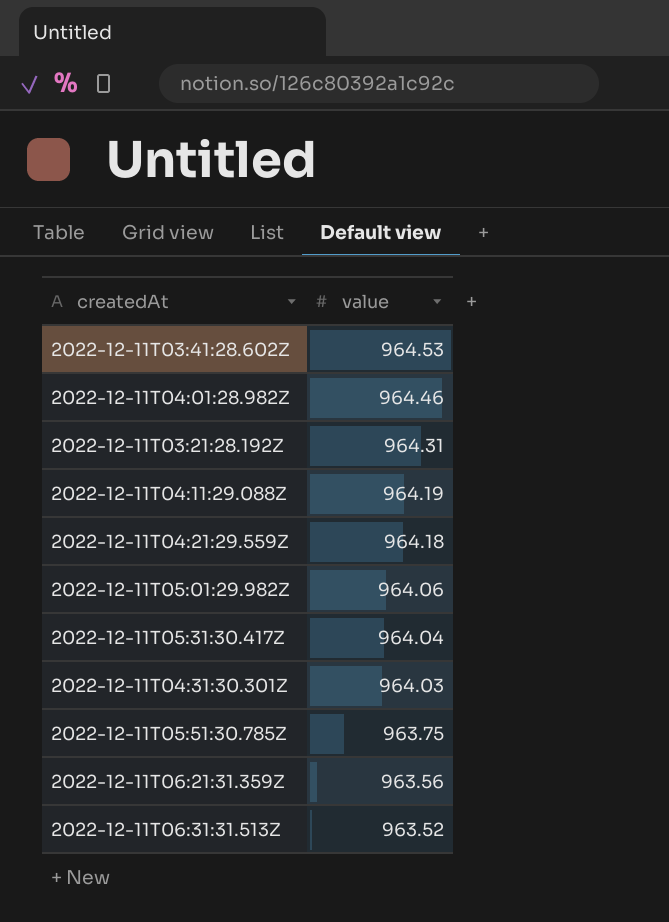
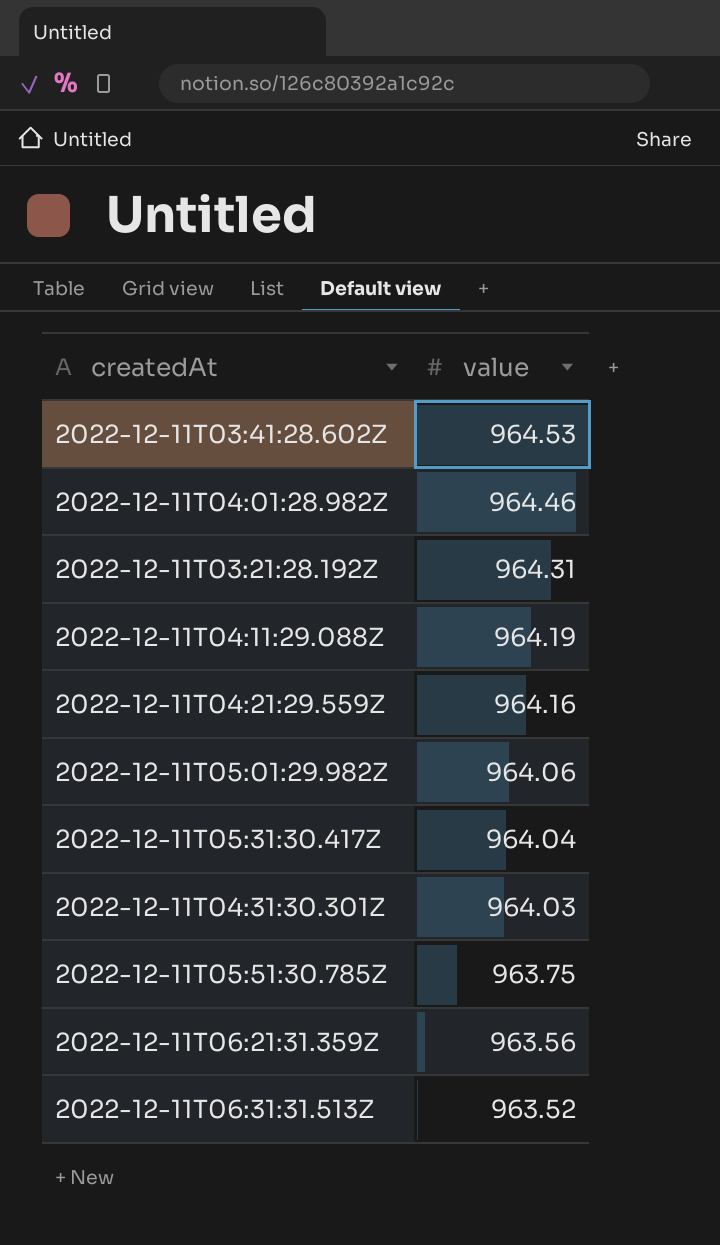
2022-12-11T04:21:29.559Z | value: 964.18 -> 964.16

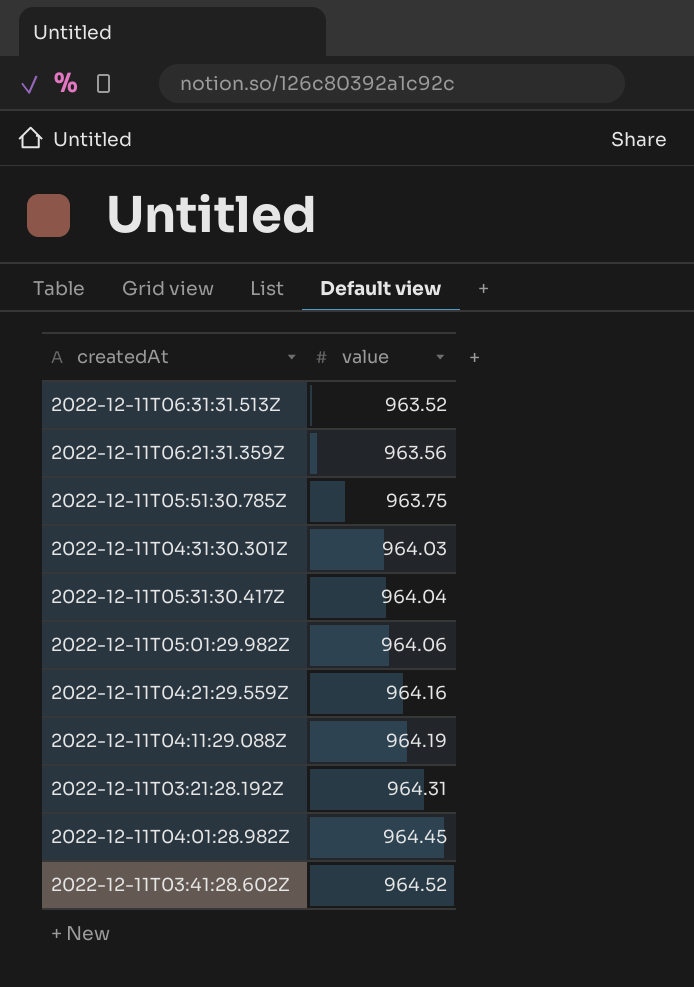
row order: value descending -> value ascending
2022-12-11T04:01:28.982Z | value: 964.46 -> 964.45
2022-12-11T03:41:28.602Z | value: 964.53 -> 964.52

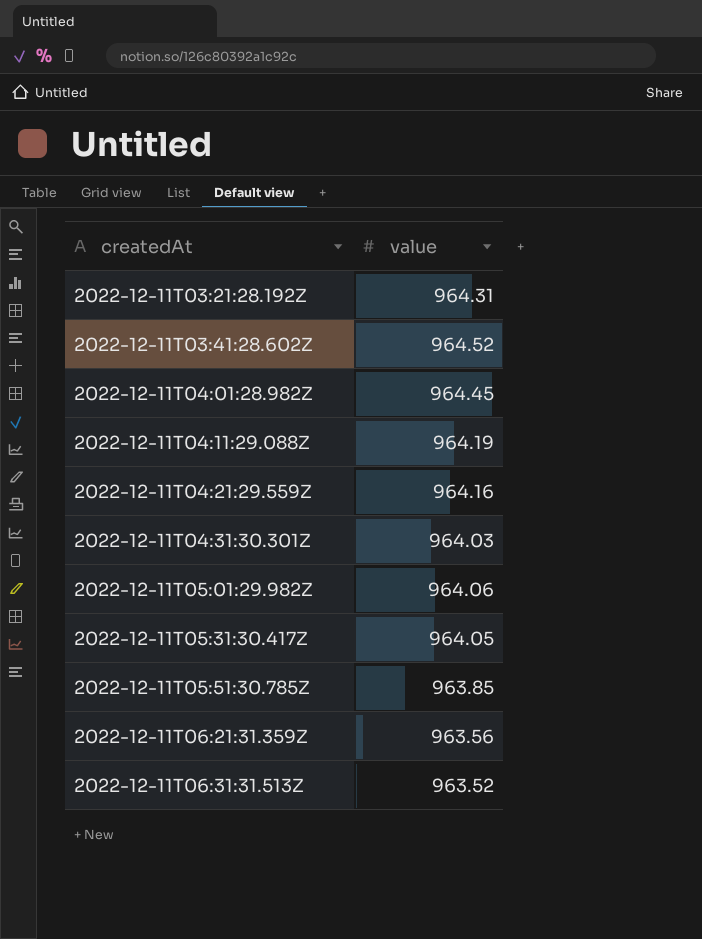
row order: value ascending -> createdAt ascending
2022-12-11T05:31:30.417Z | value: 964.04 -> 964.05
2022-12-11T05:51:30.785Z | value: 963.75 -> 963.85

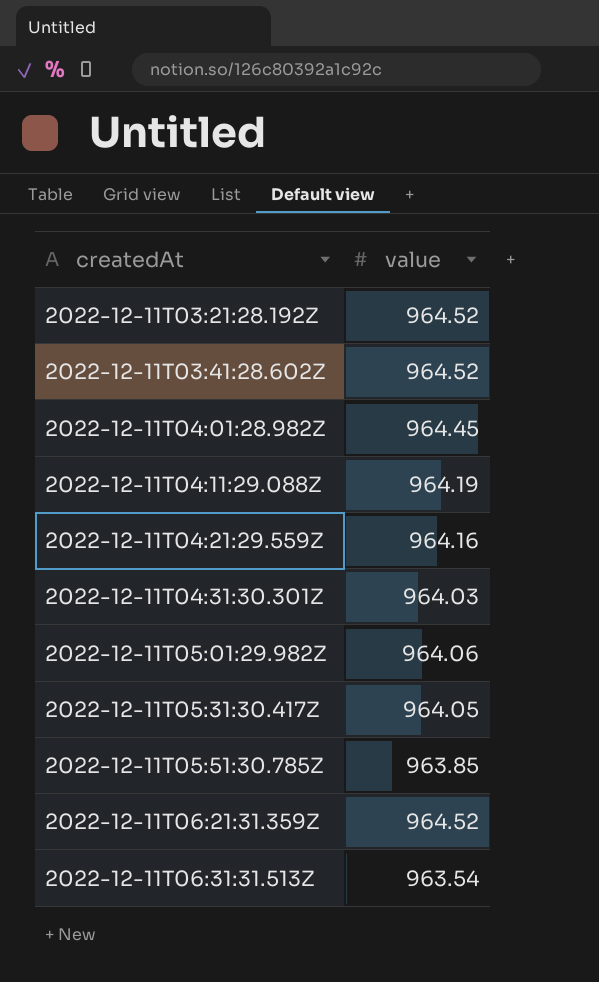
2022-12-11T03:21:28.192Z | value: 964.31 -> 964.52
2022-12-11T06:21:31.359Z | value: 963.56 -> 964.52
2022-12-11T06:31:31.513Z | value: 963.52 -> 963.54

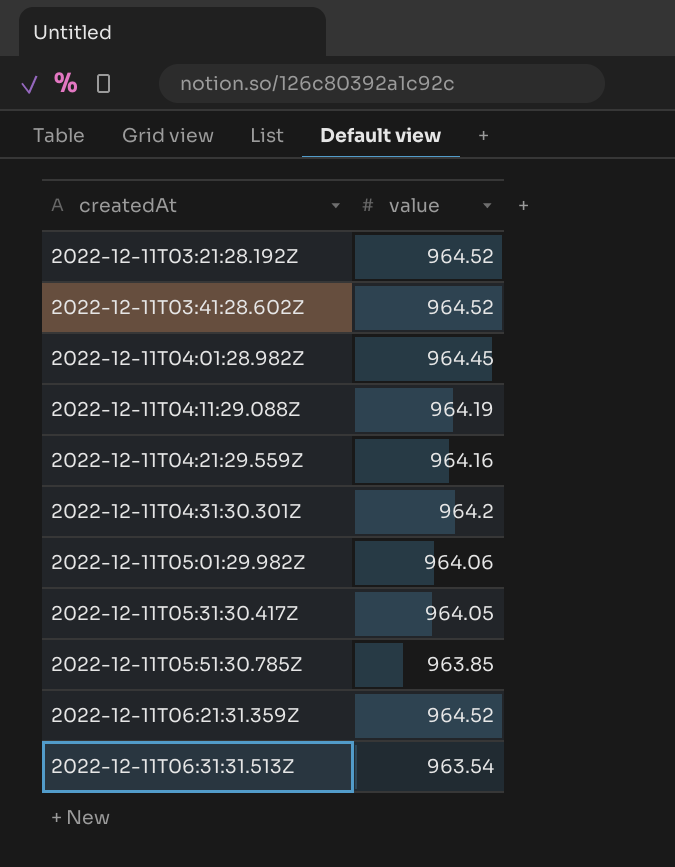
2022-12-11T04:31:30.301Z | value: 964.03 -> 964.2

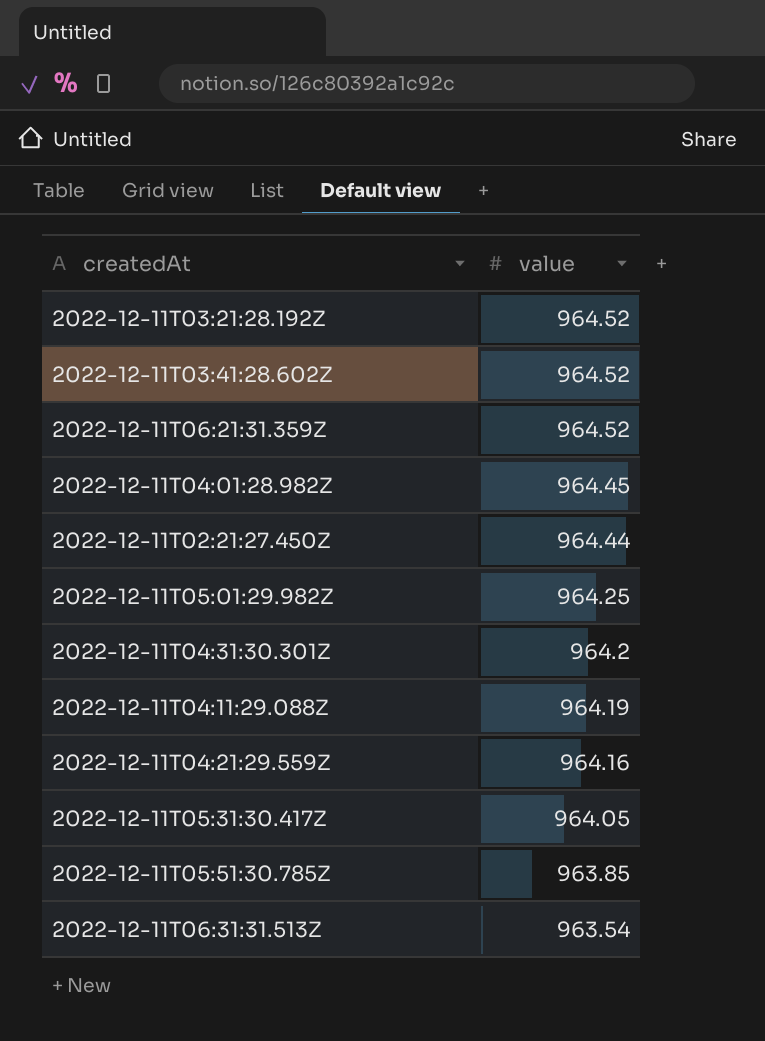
row order: createdAt ascending -> value descending
row 2022-12-11T02:21:27.450Z: none -> 964.44
2022-12-11T05:01:29.982Z | value: 964.06 -> 964.25

